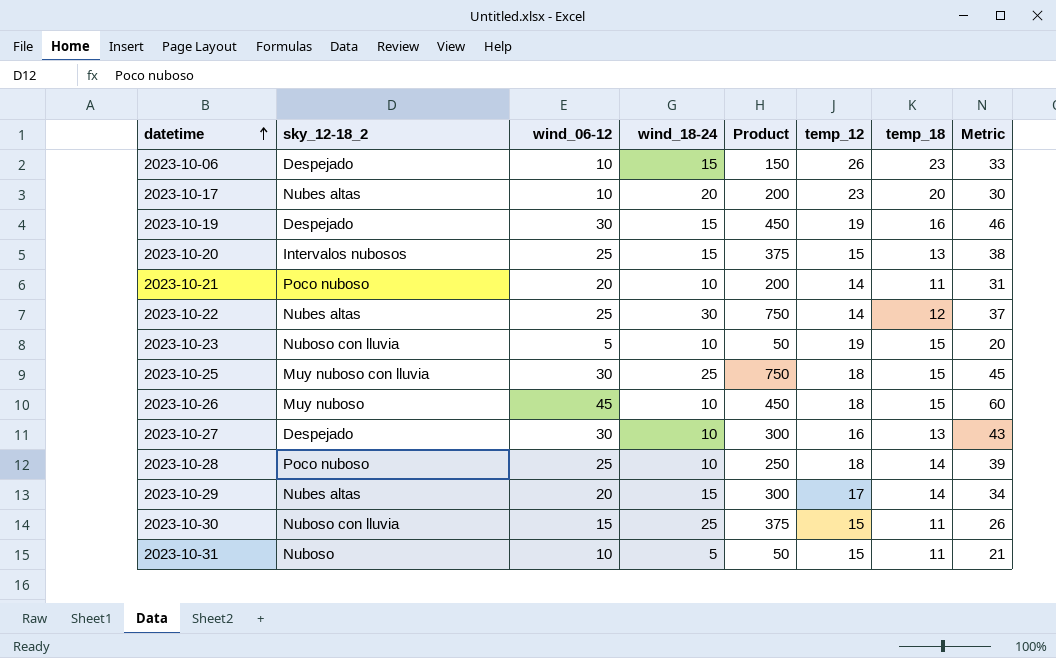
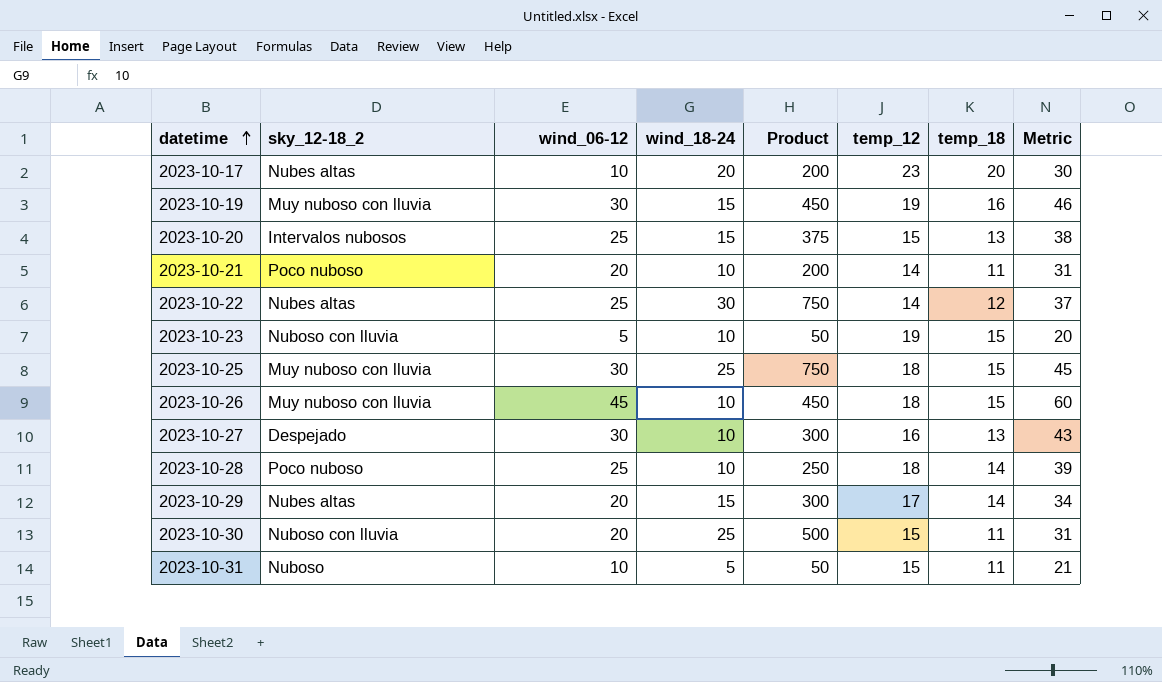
row 2023-10-06: Despejado | 10 | 15 | 150 | 26 | 23 | 33 -> none
2023-10-19 | sky_12-18_2: Despejado -> Muy nuboso con lluvia
2023-10-26 | sky_12-18_2: Muy nuboso -> Muy nuboso con lluvia
2023-10-30 | wind_06-12: 15 -> 20
2023-10-30 | Product: 375 -> 500
2023-10-30 | Metric: 26 -> 31

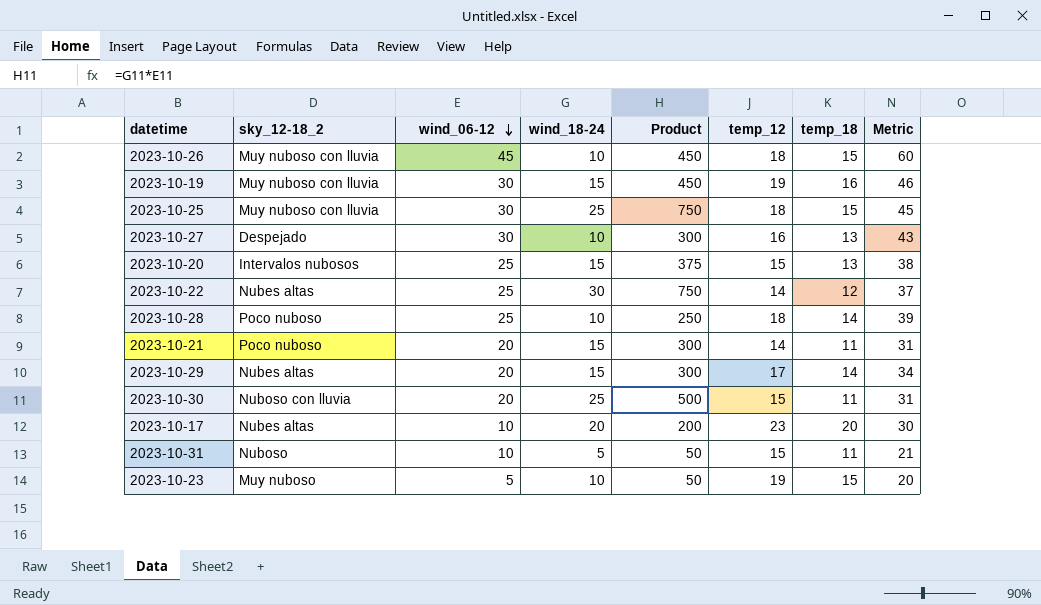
row order: datetime ascending -> wind_06-12 descending
2023-10-21 | wind_18-24: 10 -> 15
2023-10-21 | Product: 200 -> 300
2023-10-23 | sky_12-18_2: Nuboso con lluvia -> Muy nuboso

